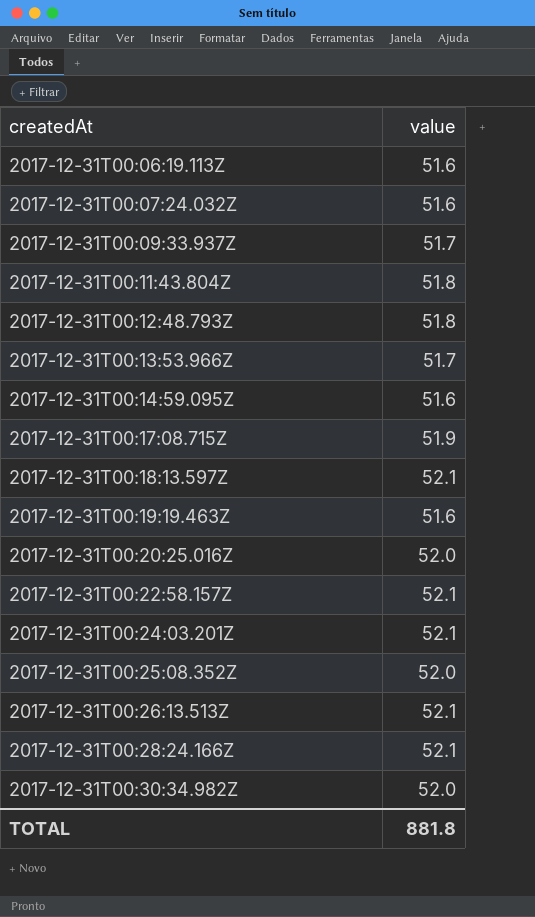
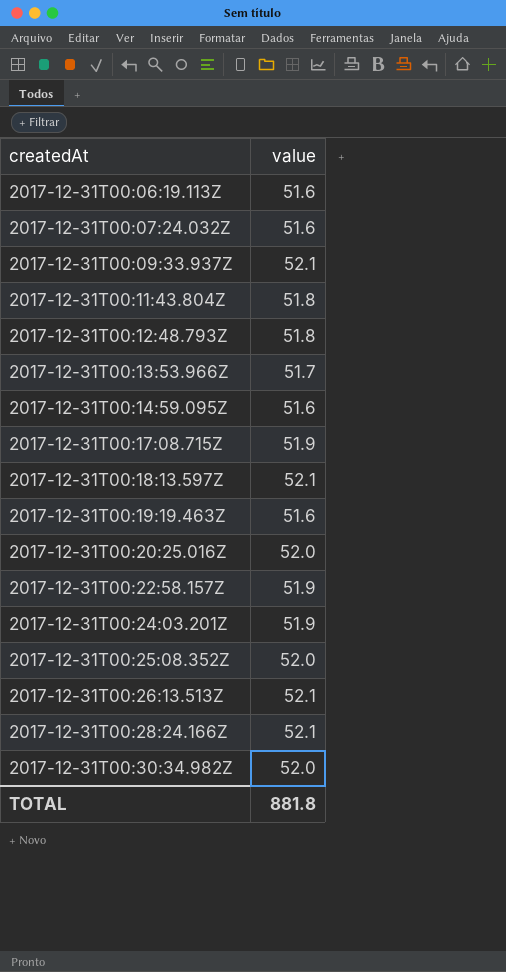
2017-12-31T00:09:33.937Z | value: 51.7 -> 52.1
2017-12-31T00:22:58.157Z | value: 52.1 -> 51.9
2017-12-31T00:24:03.201Z | value: 52.1 -> 51.9

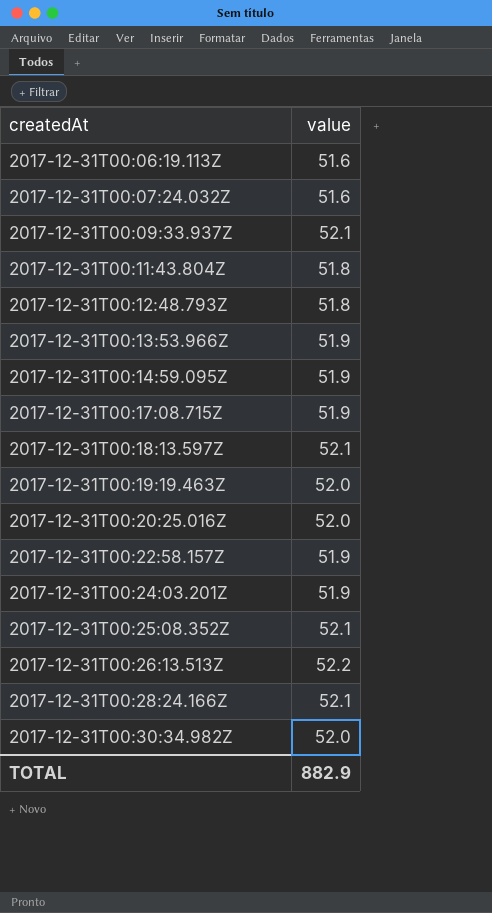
2017-12-31T00:13:53.966Z | value: 51.7 -> 51.9
2017-12-31T00:14:59.095Z | value: 51.6 -> 51.9
2017-12-31T00:19:19.463Z | value: 51.6 -> 52.0
2017-12-31T00:25:08.352Z | value: 52.0 -> 52.1
2017-12-31T00:26:13.513Z | value: 52.1 -> 52.2
TOTAL | value: 881.8 -> 882.9

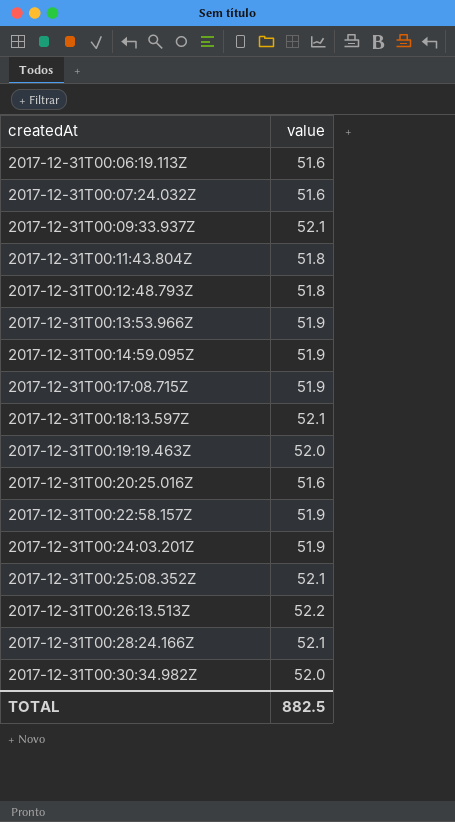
2017-12-31T00:20:25.016Z | value: 52.0 -> 51.6
TOTAL | value: 882.9 -> 882.5

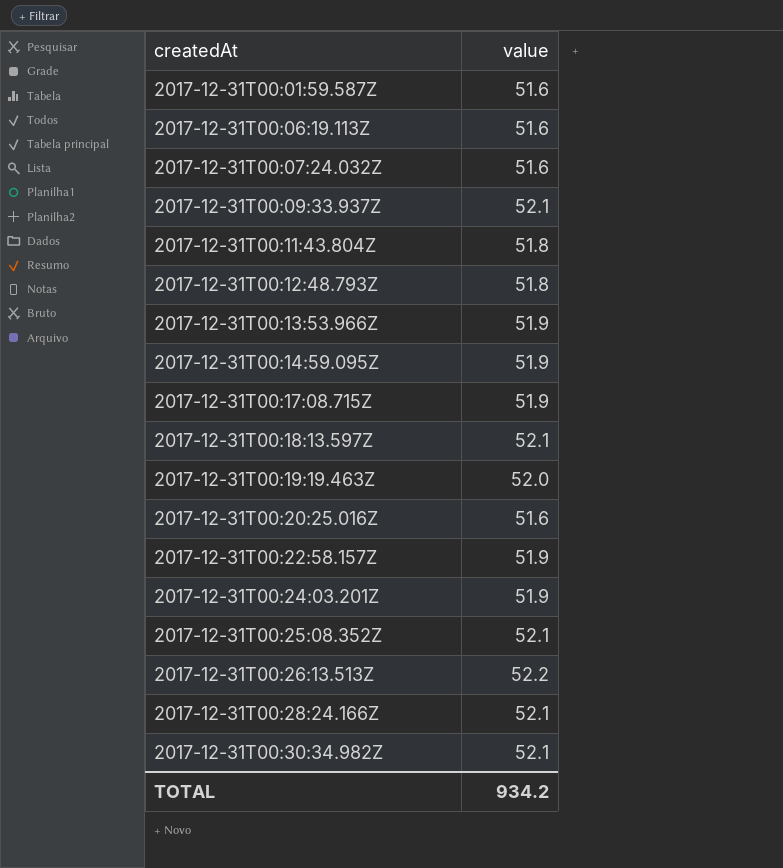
row 2017-12-31T00:01:59.587Z: none -> 51.6
2017-12-31T00:30:34.982Z | value: 52.0 -> 52.1
TOTAL | value: 882.5 -> 934.2

